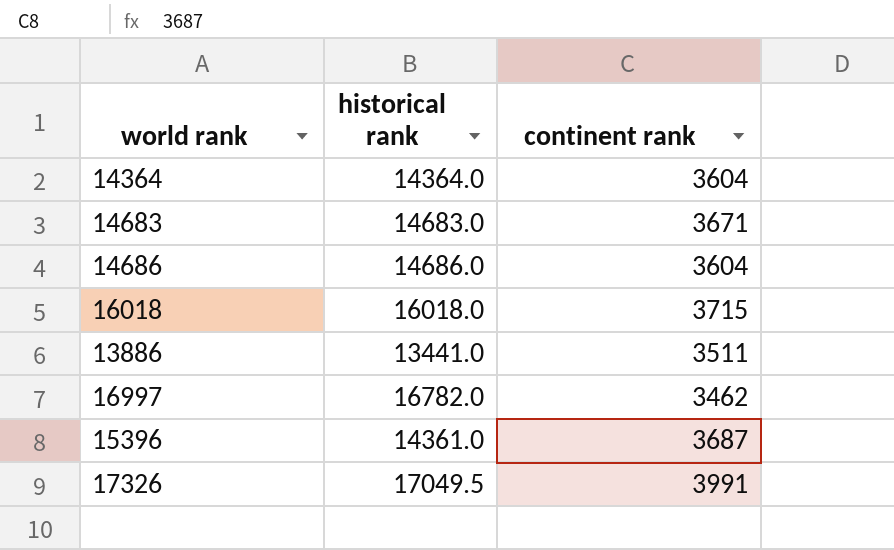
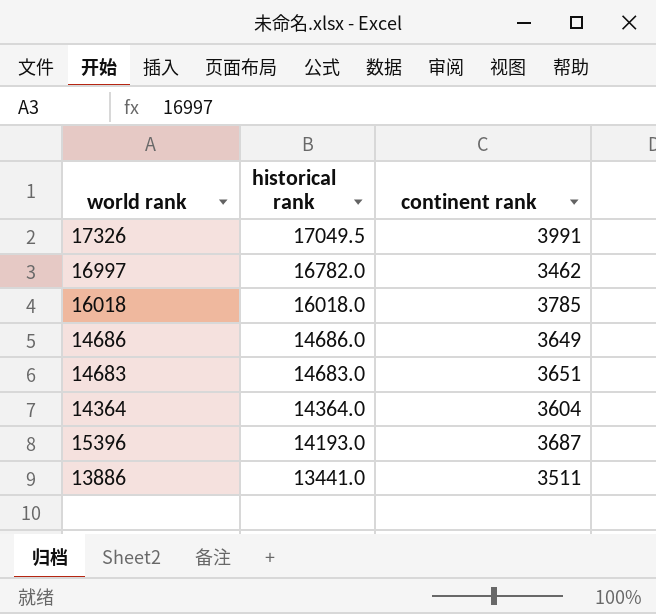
row order: none -> historical rank descending
16018 | continent rank: 3715 -> 3785
14686 | continent rank: 3604 -> 3649
14683 | continent rank: 3671 -> 3651
15396 | historical rank: 14361.0 -> 14193.0

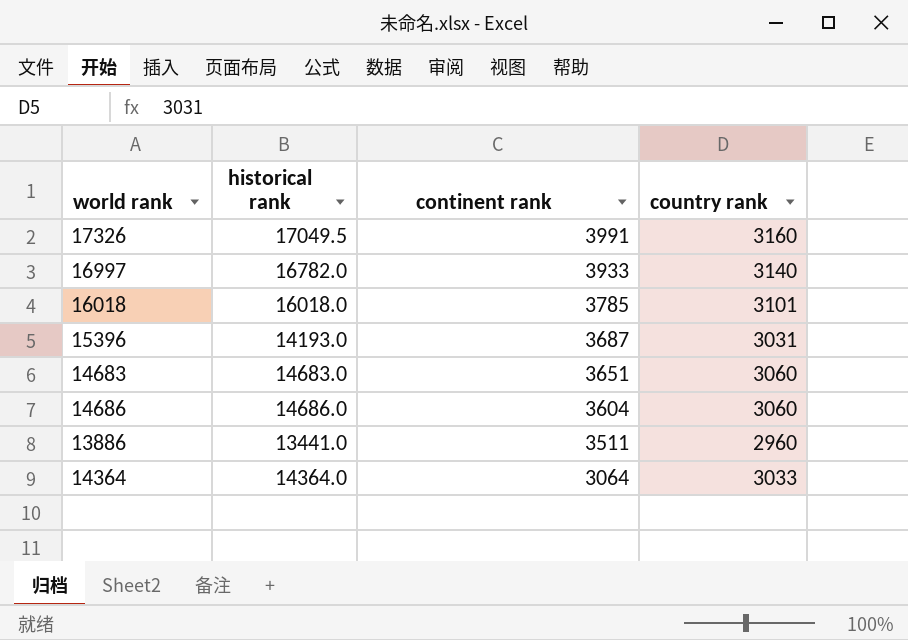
row order: historical rank descending -> continent rank descending
column country rank | position: none -> 4
16997 | continent rank: 3462 -> 3933
14686 | continent rank: 3649 -> 3604
14364 | continent rank: 3604 -> 3064

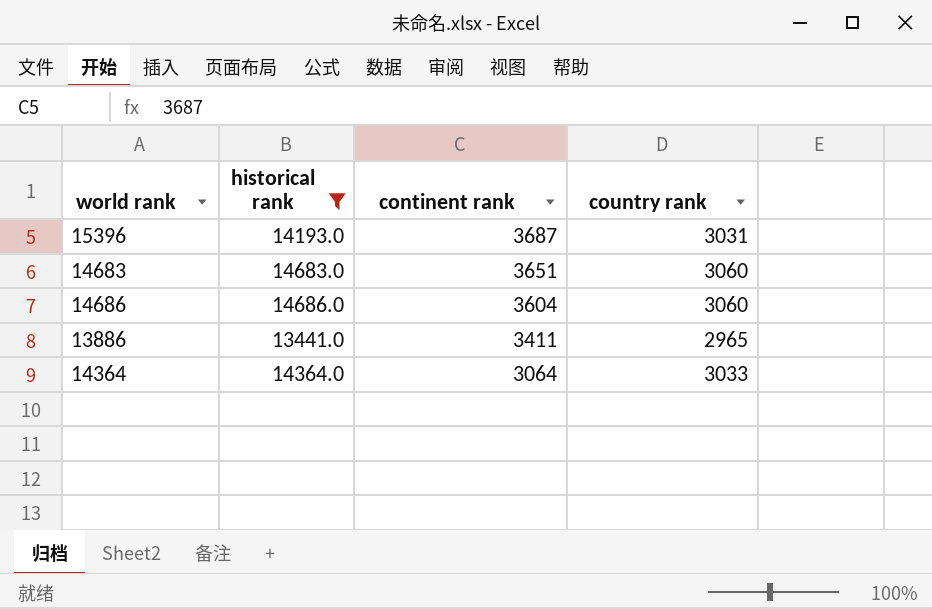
filter: none -> historical rank <= 14686.0
13886 | continent rank: 3511 -> 3411
13886 | country rank: 2960 -> 2965

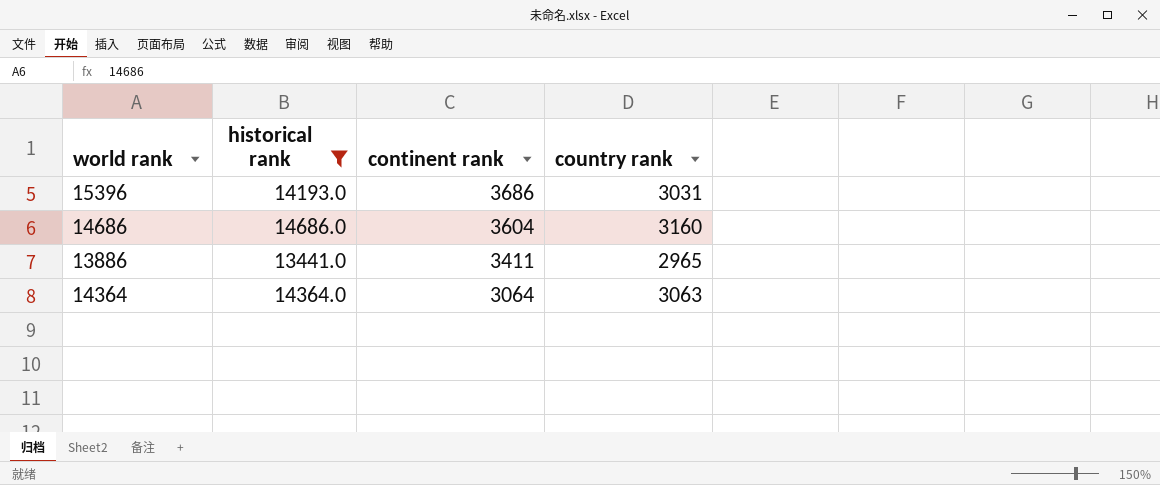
row 14683: 14683.0 | 3651 | 3060 -> none
15396 | continent rank: 3687 -> 3686
14686 | country rank: 3060 -> 3160
14364 | country rank: 3033 -> 3063

